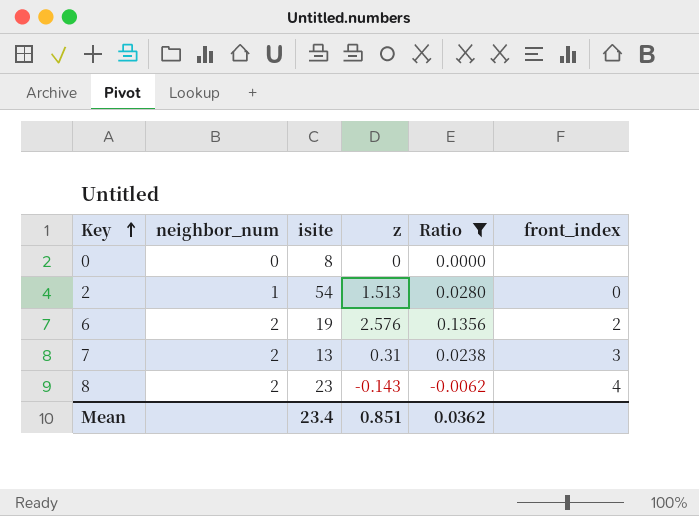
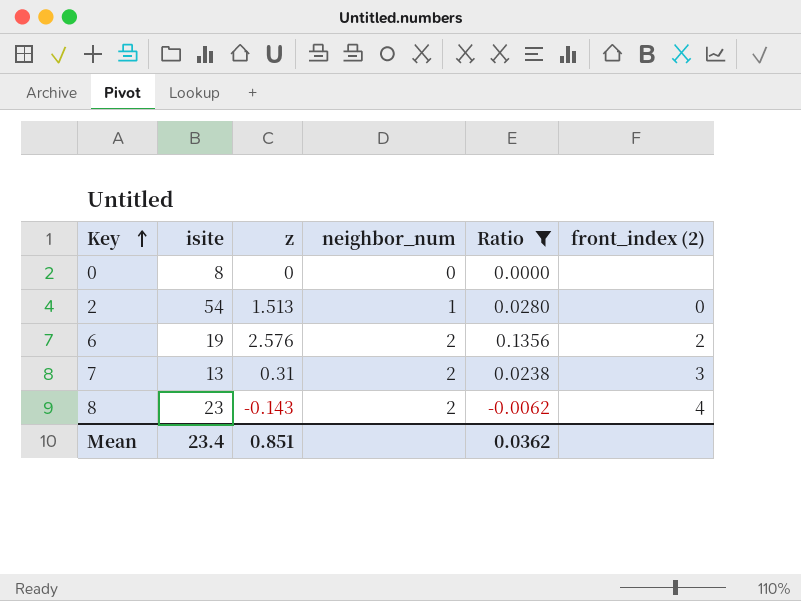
column neighbor_num | position: 2 -> 4
column name: front_index -> front_index (2)

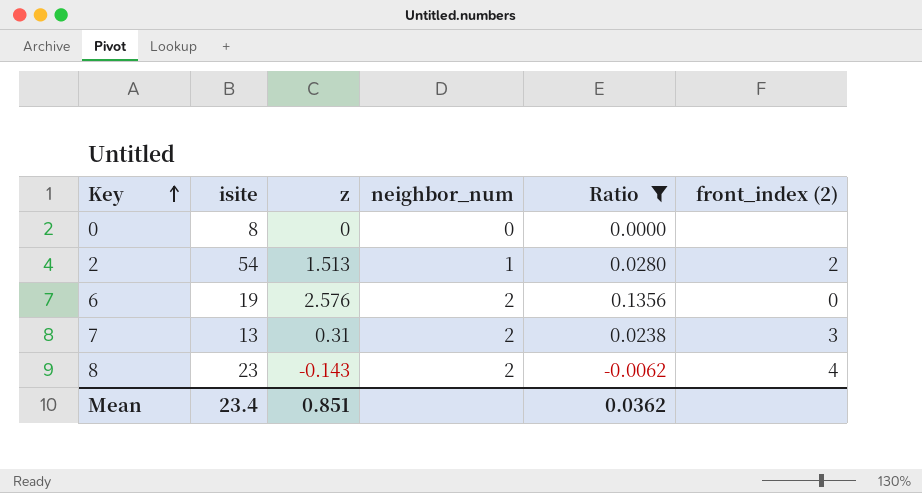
2 | front_index (2): 0 -> 2
6 | front_index (2): 2 -> 0

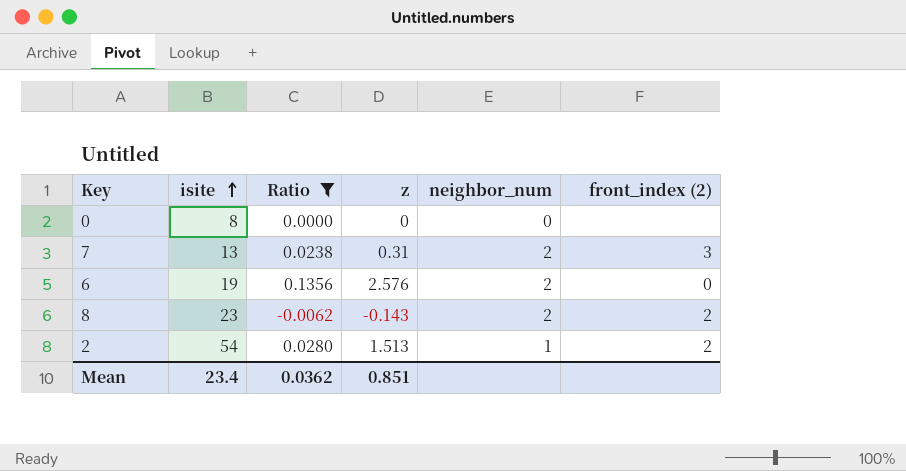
row order: Key ascending -> isite ascending
column Ratio | position: 5 -> 3
8 | front_index (2): 4 -> 2

